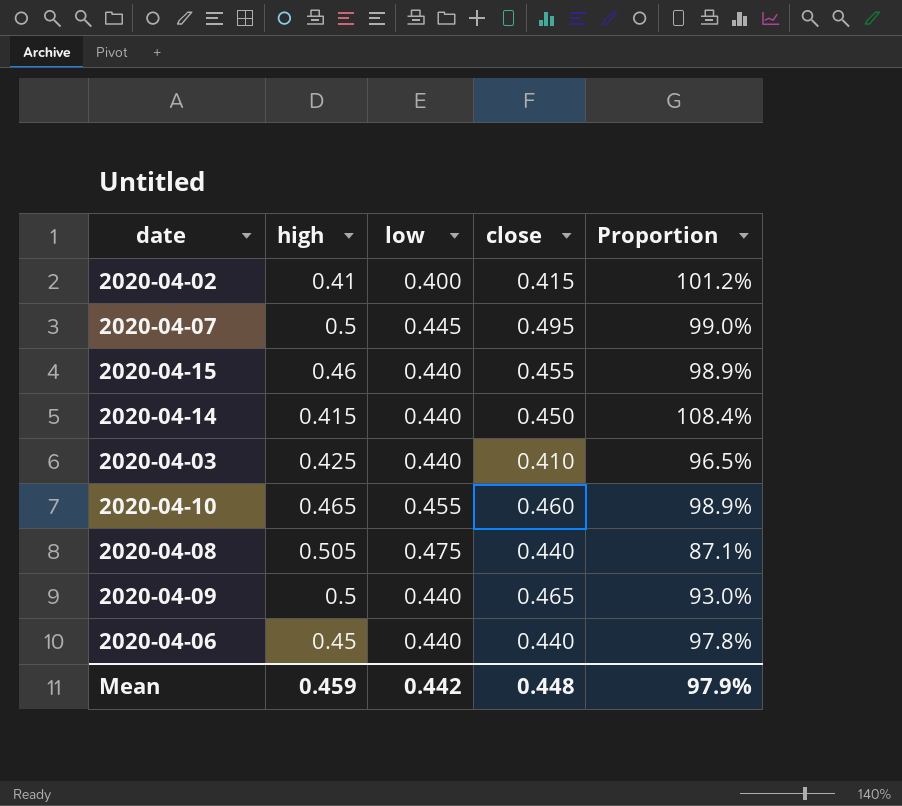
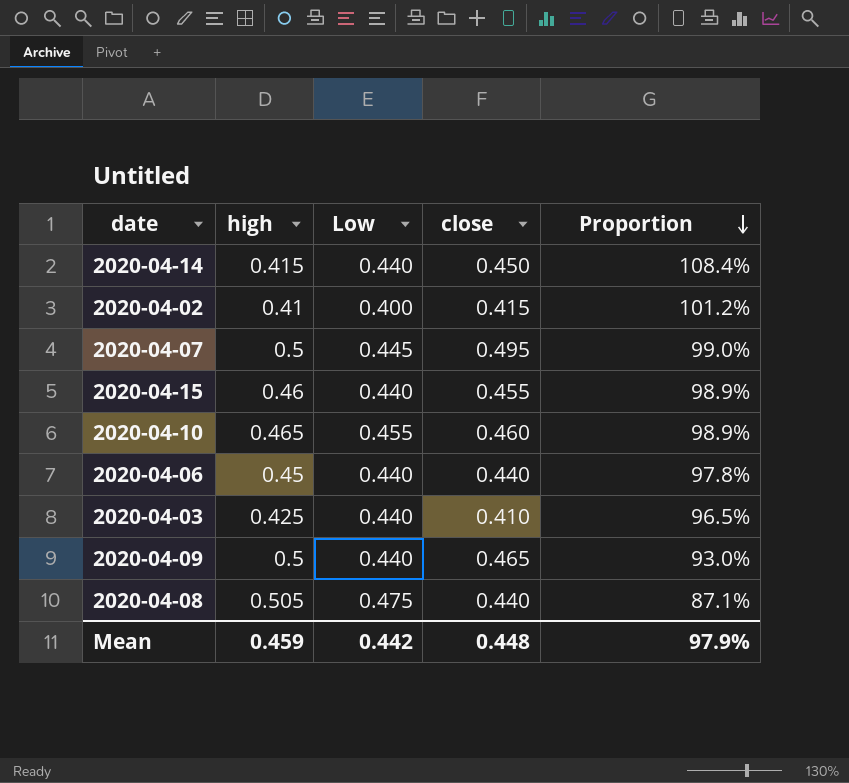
row order: none -> Proportion descending
column name: low -> Low

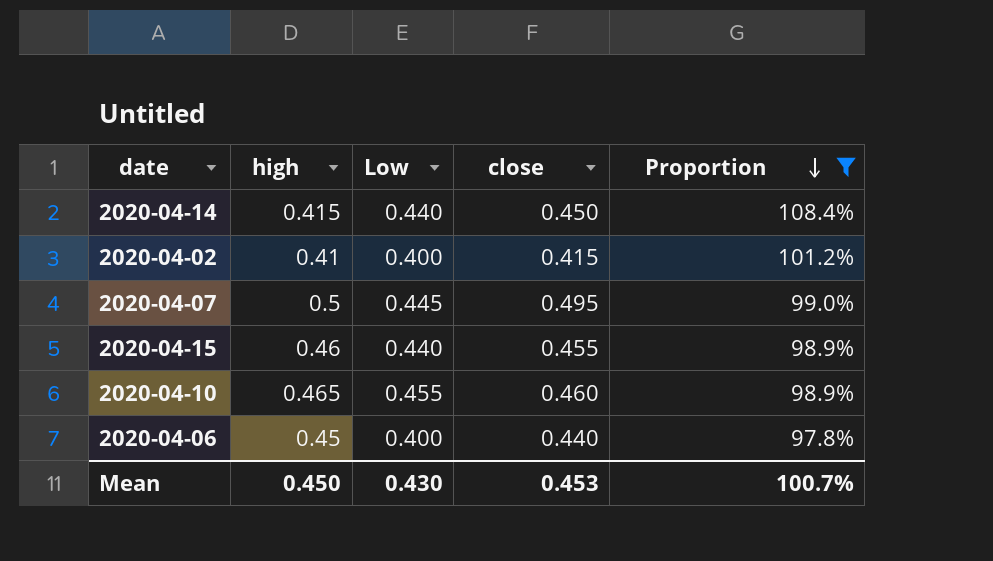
filter: none -> Proportion >= 97.8%
2020-04-06 | Low: 0.440 -> 0.400
Mean | high: 0.459 -> 0.450
Mean | Low: 0.442 -> 0.430
Mean | close: 0.448 -> 0.453
Mean | Proportion: 97.9% -> 100.7%

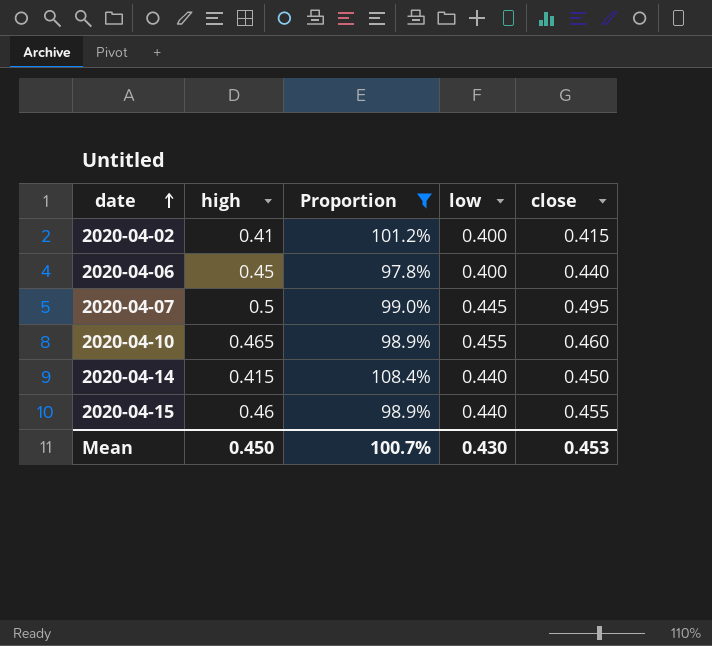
row order: Proportion descending -> date ascending
column Proportion | position: 5 -> 3
column name: Low -> low

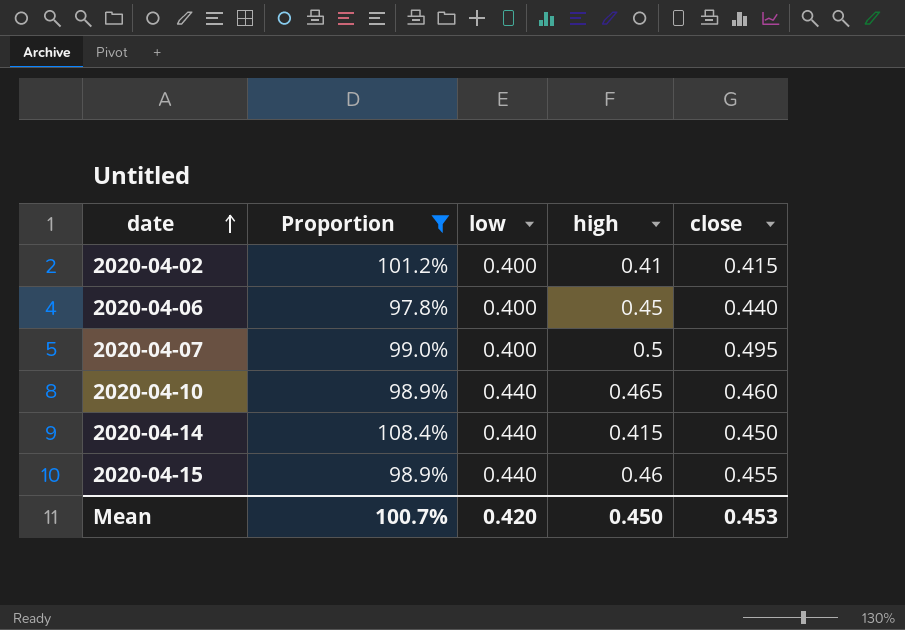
column high | position: 2 -> 4
2020-04-07 | low: 0.445 -> 0.400
2020-04-10 | low: 0.455 -> 0.440
Mean | low: 0.430 -> 0.420

